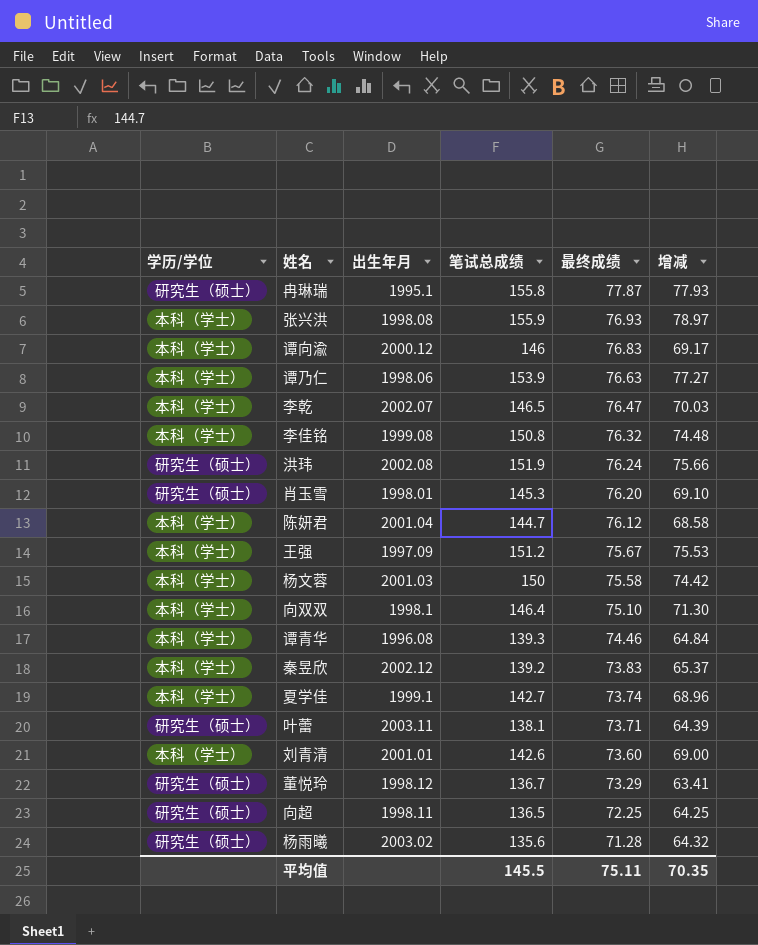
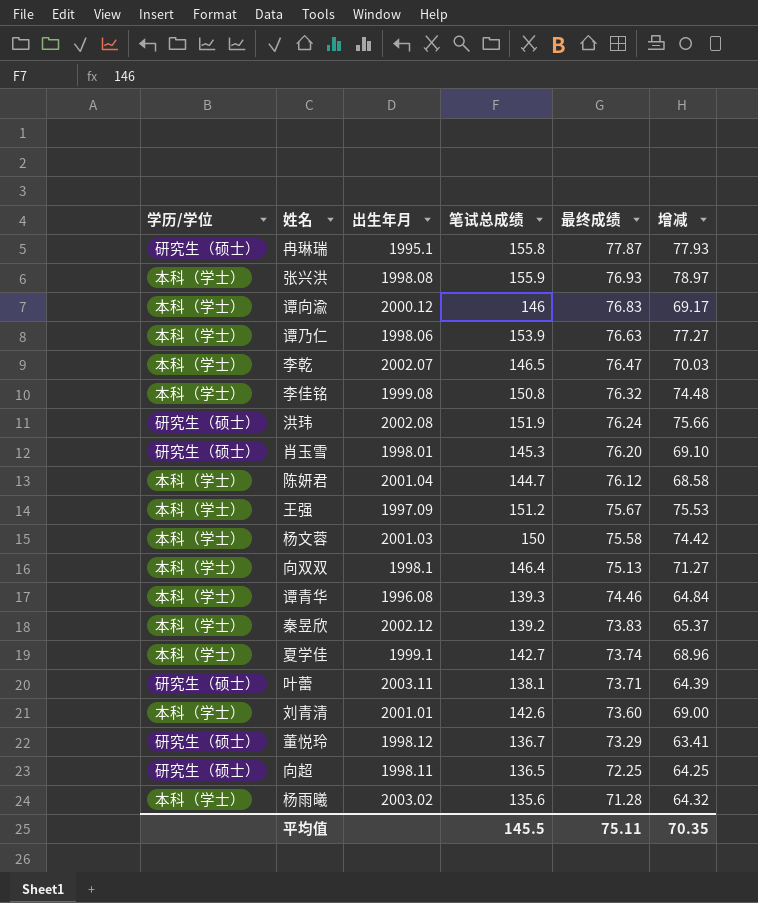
向双双 | 最终成绩: 75.10 -> 75.13
向双双 | 增减: 71.30 -> 71.27
杨雨曦 | 学历/学位: 研究生（硕士） -> 本科（学士）

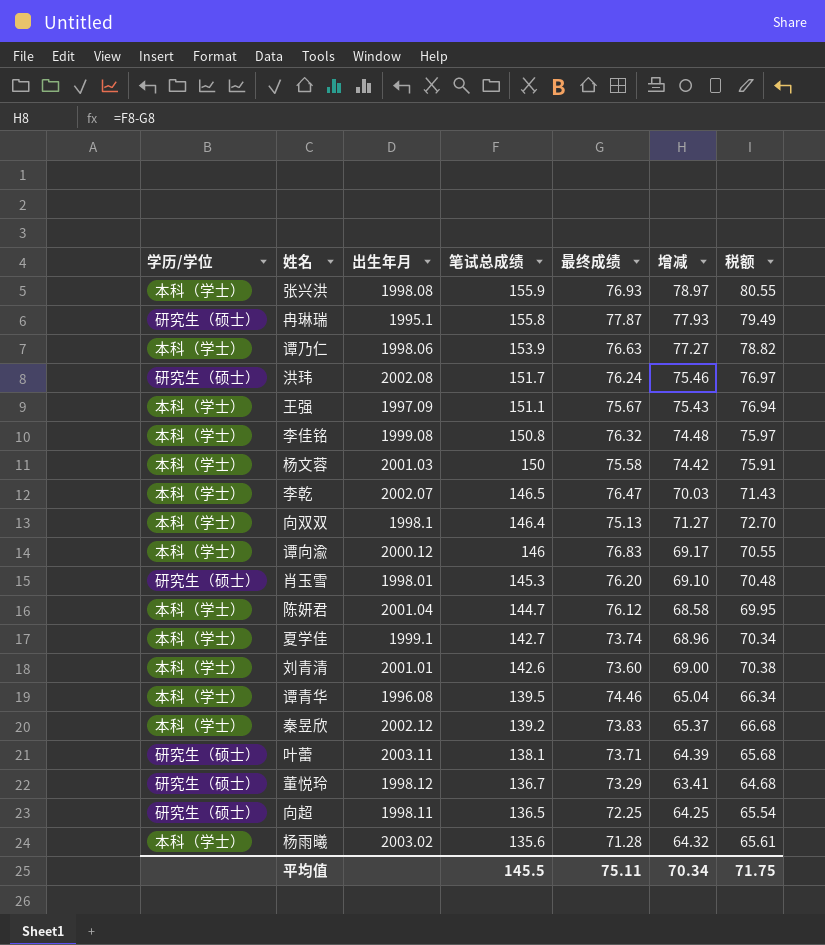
row order: 最终成绩 descending -> 笔试总成绩 descending
column 税额 | formula: none -> [增减] * 1.02
洪玮 | 笔试总成绩: 151.9 -> 151.7
洪玮 | 增减: 75.66 -> 75.46
王强 | 笔试总成绩: 151.2 -> 151.1
王强 | 增减: 75.53 -> 75.43
谭青华 | 笔试总成绩: 139.3 -> 139.5
谭青华 | 增减: 64.84 -> 65.04
平均值 | 增减: 70.35 -> 70.34

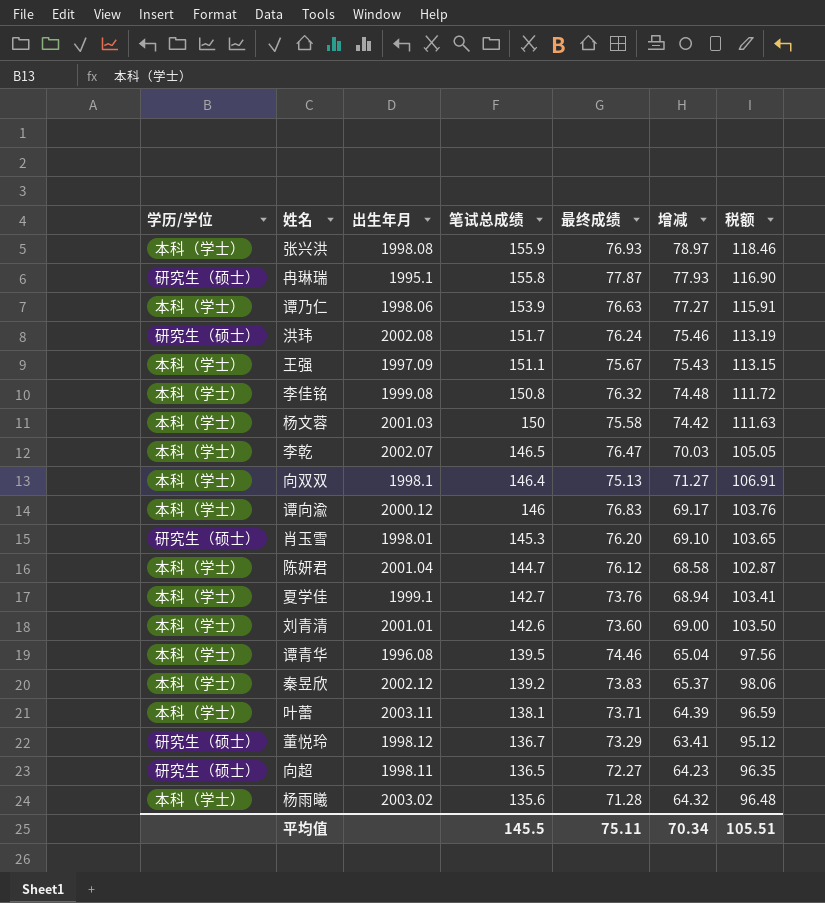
column 税额 | formula: [增减] * 1.02 -> [增减] * 1.5
夏学佳 | 最终成绩: 73.74 -> 73.76
夏学佳 | 增减: 68.96 -> 68.94
叶蕾 | 学历/学位: 研究生（硕士） -> 本科（学士）
向超 | 最终成绩: 72.25 -> 72.27
向超 | 增减: 64.25 -> 64.23
平均值 | 税额: 71.75 -> 105.51

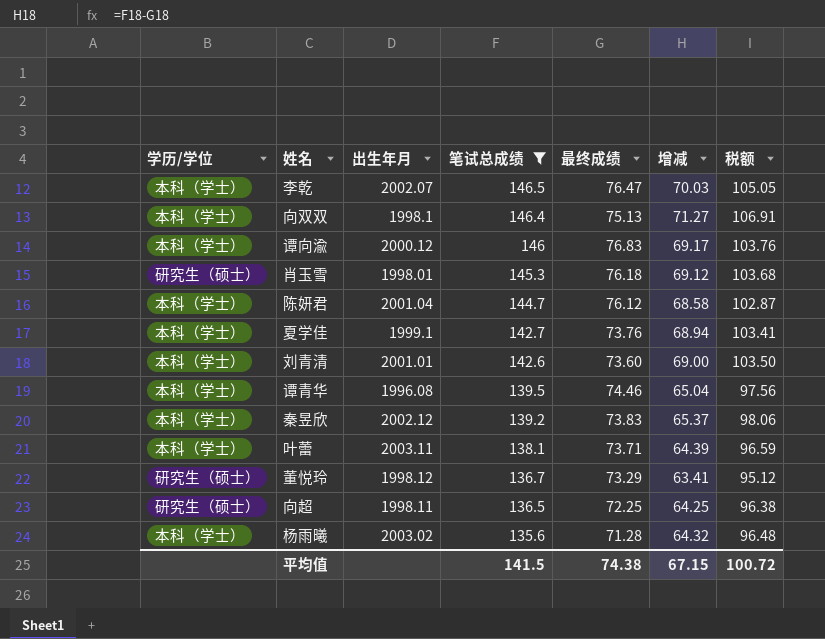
filter: none -> 笔试总成绩 <= 146.5
肖玉雪 | 最终成绩: 76.20 -> 76.18
肖玉雪 | 增减: 69.10 -> 69.12
肖玉雪 | 税额: 103.65 -> 103.68
向超 | 最终成绩: 72.27 -> 72.25
向超 | 增减: 64.23 -> 64.25
向超 | 税额: 96.35 -> 96.38
平均值 | 笔试总成绩: 145.5 -> 141.5
平均值 | 最终成绩: 75.11 -> 74.38
平均值 | 增减: 70.34 -> 67.15
平均值 | 税额: 105.51 -> 100.72

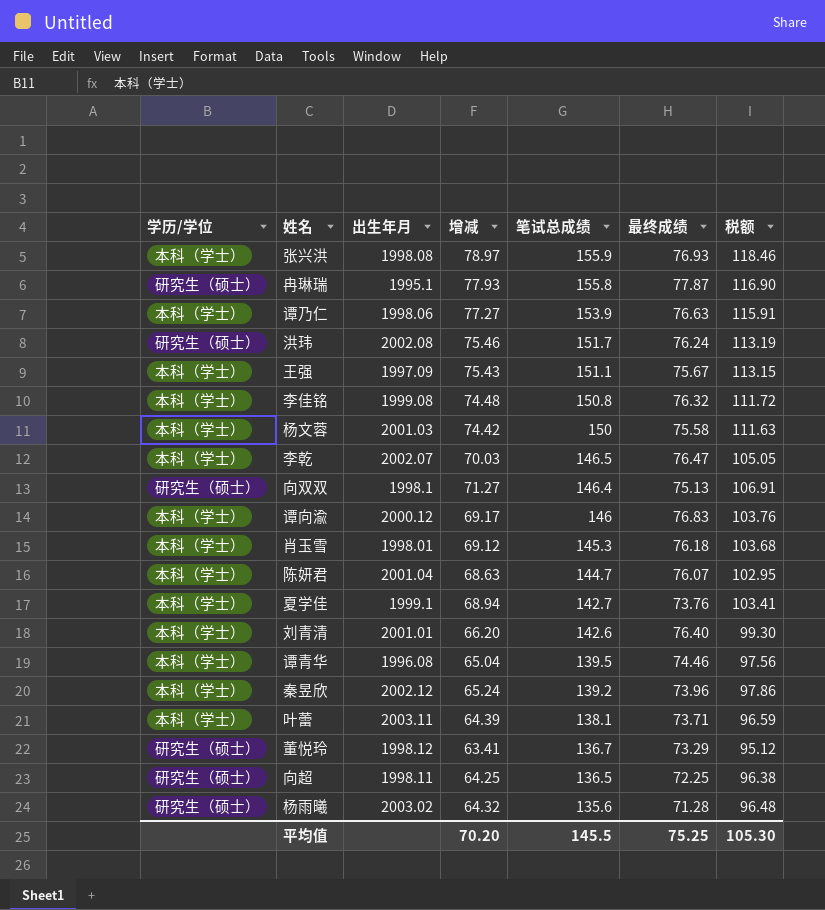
filter: 笔试总成绩 <= 146.5 -> none
column 增减 | position: 6 -> 4
向双双 | 学历/学位: 本科（学士） -> 研究生（硕士）
肖玉雪 | 学历/学位: 研究生（硕士） -> 本科（学士）
陈妍君 | 增减: 68.58 -> 68.63
陈妍君 | 最终成绩: 76.12 -> 76.07
陈妍君 | 税额: 102.87 -> 102.95
刘青清 | 增减: 69.00 -> 66.20
刘青清 | 最终成绩: 73.60 -> 76.40
刘青清 | 税额: 103.50 -> 99.30
秦昱欣 | 增减: 65.37 -> 65.24
秦昱欣 | 最终成绩: 73.83 -> 73.96
秦昱欣 | 税额: 98.06 -> 97.86
杨雨曦 | 学历/学位: 本科（学士） -> 研究生（硕士）
平均值 | 增减: 67.15 -> 70.20
平均值 | 笔试总成绩: 141.5 -> 145.5
平均值 | 最终成绩: 74.38 -> 75.25
平均值 | 税额: 100.72 -> 105.30

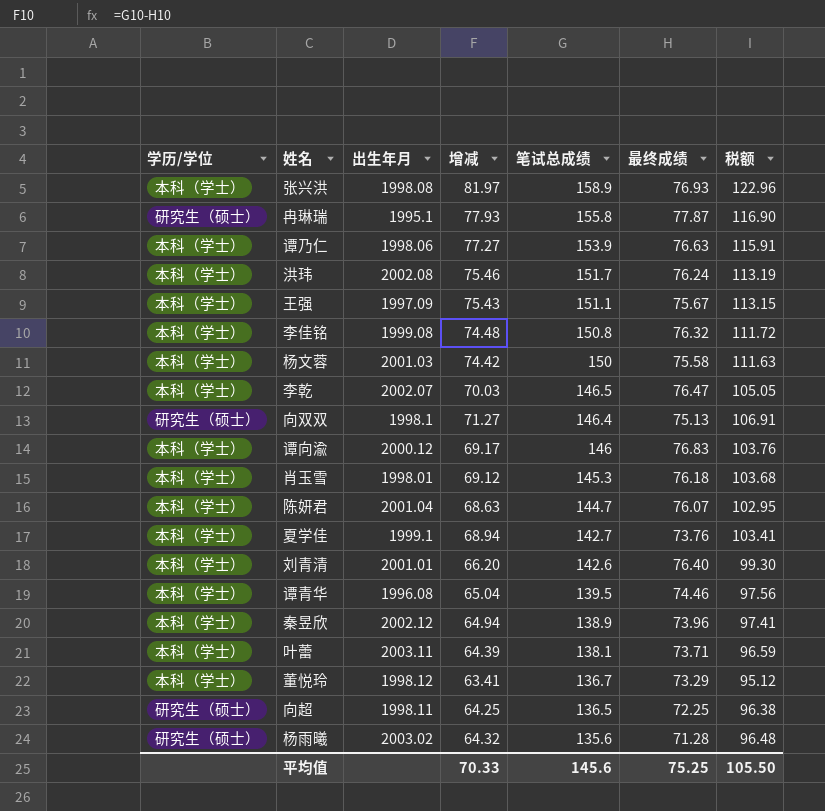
张兴洪 | 增减: 78.97 -> 81.97
张兴洪 | 笔试总成绩: 155.9 -> 158.9
张兴洪 | 税额: 118.46 -> 122.96
洪玮 | 学历/学位: 研究生（硕士） -> 本科（学士）
秦昱欣 | 增减: 65.24 -> 64.94
秦昱欣 | 笔试总成绩: 139.2 -> 138.9
秦昱欣 | 税额: 97.86 -> 97.41
董悦玲 | 学历/学位: 研究生（硕士） -> 本科（学士）
平均值 | 增减: 70.20 -> 70.33
平均值 | 笔试总成绩: 145.5 -> 145.6
平均值 | 税额: 105.30 -> 105.50

